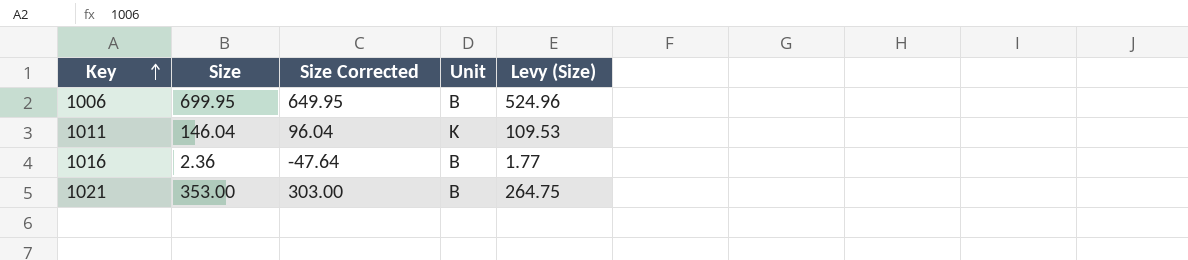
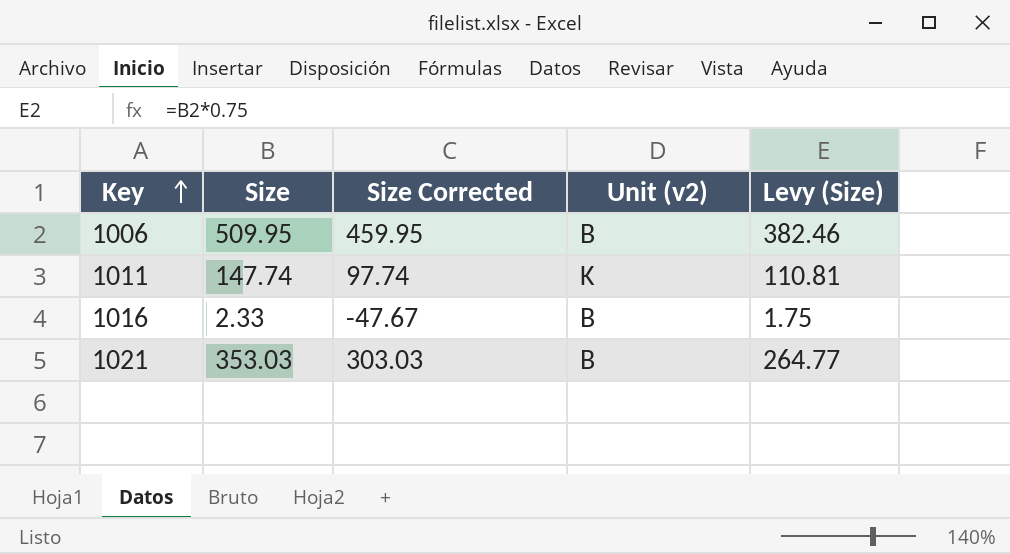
column name: Unit -> Unit (v2)
1006 | Size: 699.95 -> 509.95
1006 | Size Corrected: 649.95 -> 459.95
1006 | Levy (Size): 524.96 -> 382.46
1011 | Size: 146.04 -> 147.74
1011 | Size Corrected: 96.04 -> 97.74
1011 | Levy (Size): 109.53 -> 110.81
1016 | Size: 2.36 -> 2.33
1016 | Size Corrected: -47.64 -> -47.67
1016 | Levy (Size): 1.77 -> 1.75
1021 | Size: 353.00 -> 353.03
1021 | Size Corrected: 303.00 -> 303.03
1021 | Levy (Size): 264.75 -> 264.77

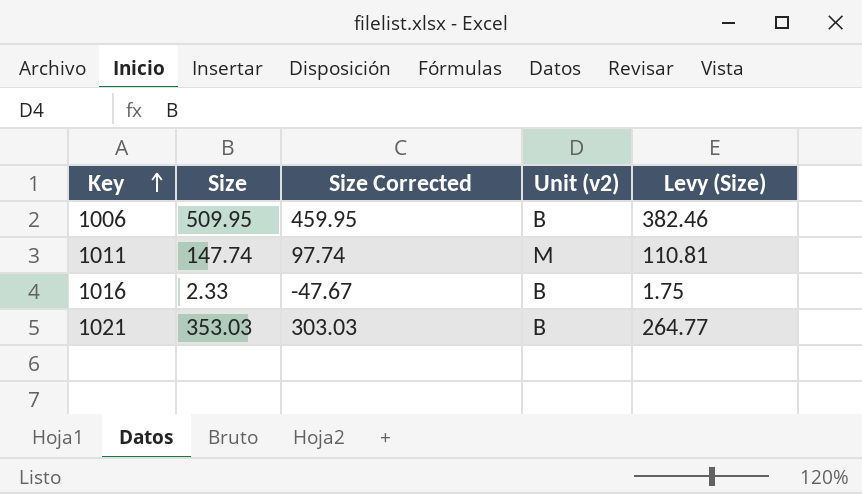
1011 | Unit (v2): K -> M

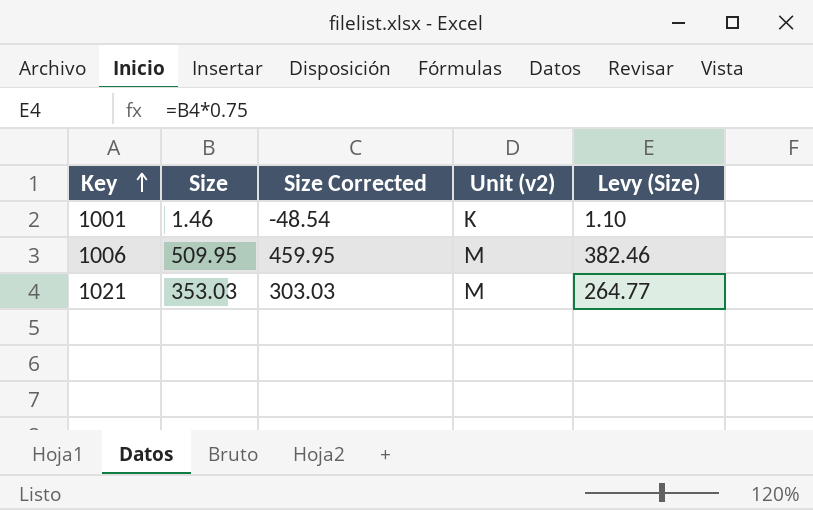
row 1011: 147.74 | 97.74 | M | 110.81 -> none
row 1016: 2.33 | -47.67 | B | 1.75 -> none
row 1001: none -> 1.46 | -48.54 | K | 1.10
1006 | Unit (v2): B -> M
1021 | Unit (v2): B -> M

